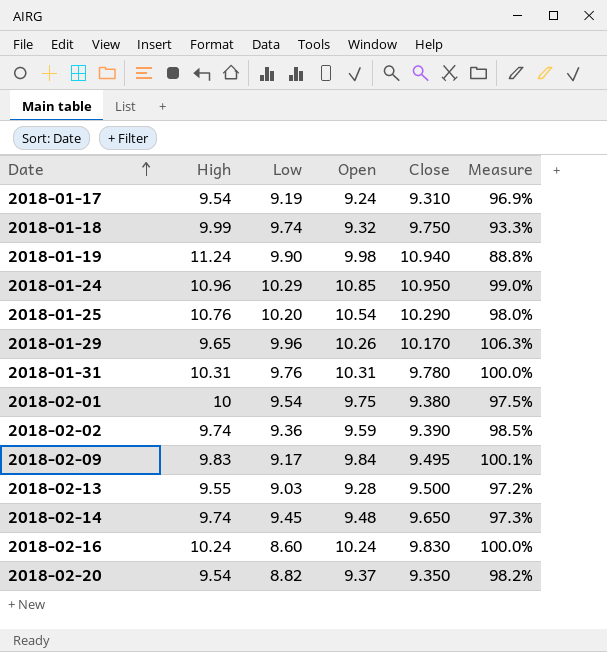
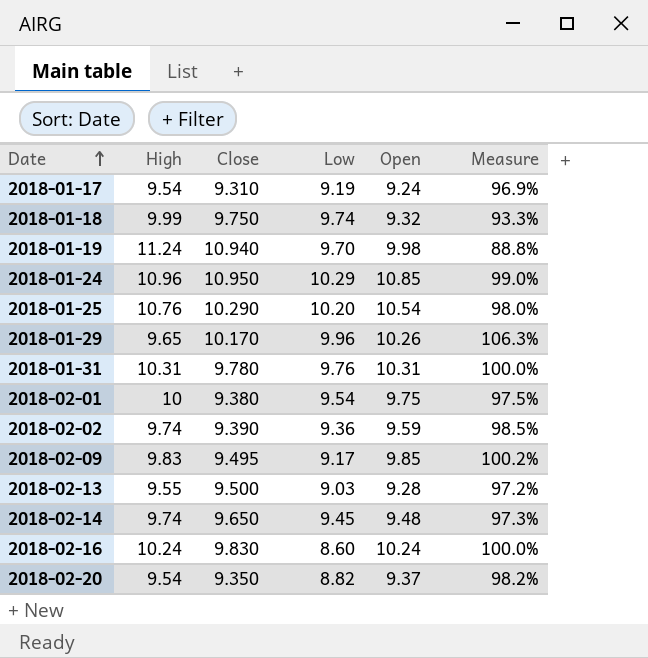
column Close | position: 5 -> 3
2018-01-19 | Low: 9.90 -> 9.70
2018-02-09 | Open: 9.84 -> 9.85
2018-02-09 | Measure: 100.1% -> 100.2%

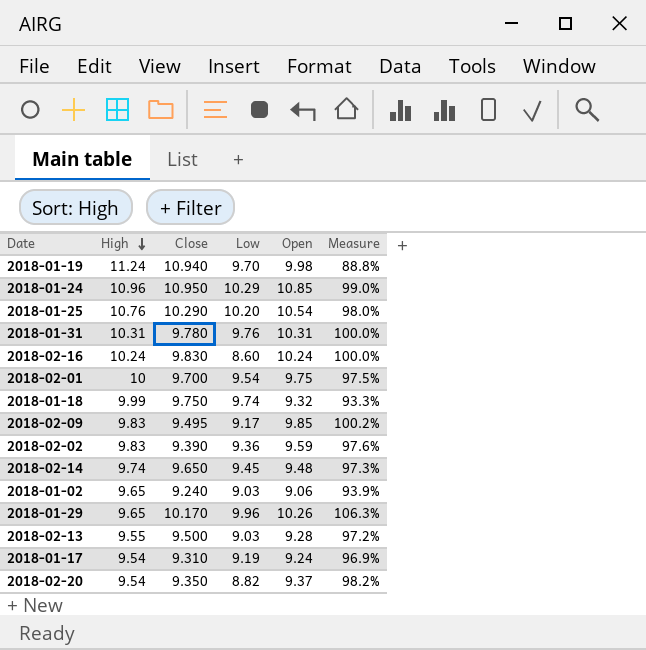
row order: Date ascending -> High descending
2018-02-01 | Close: 9.380 -> 9.700
2018-02-02 | High: 9.74 -> 9.83
2018-02-02 | Measure: 98.5% -> 97.6%
row 2018-01-02: none -> 9.65 | 9.240 | 9.03 | 9.06 | 93.9%

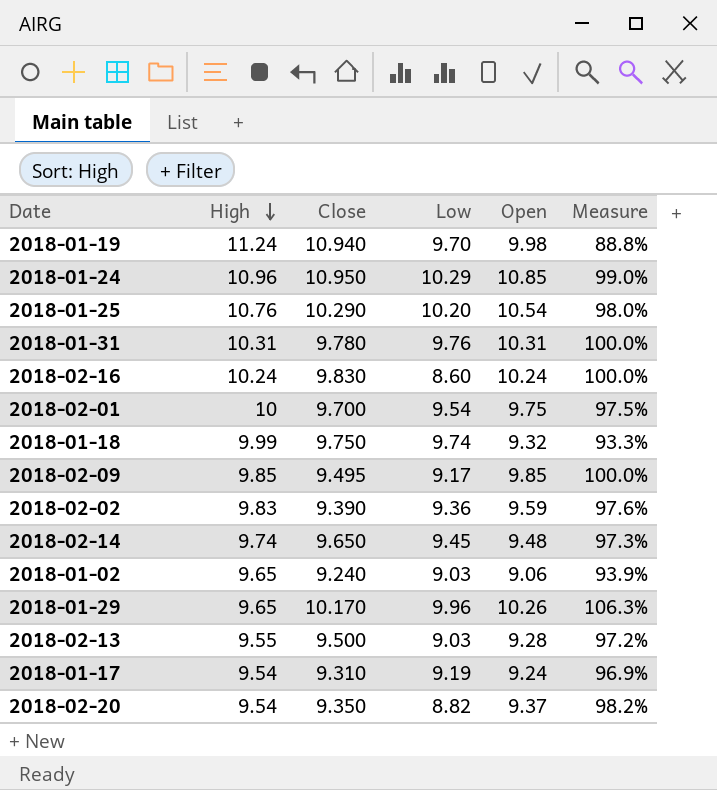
2018-02-09 | High: 9.83 -> 9.85
2018-02-09 | Measure: 100.2% -> 100.0%

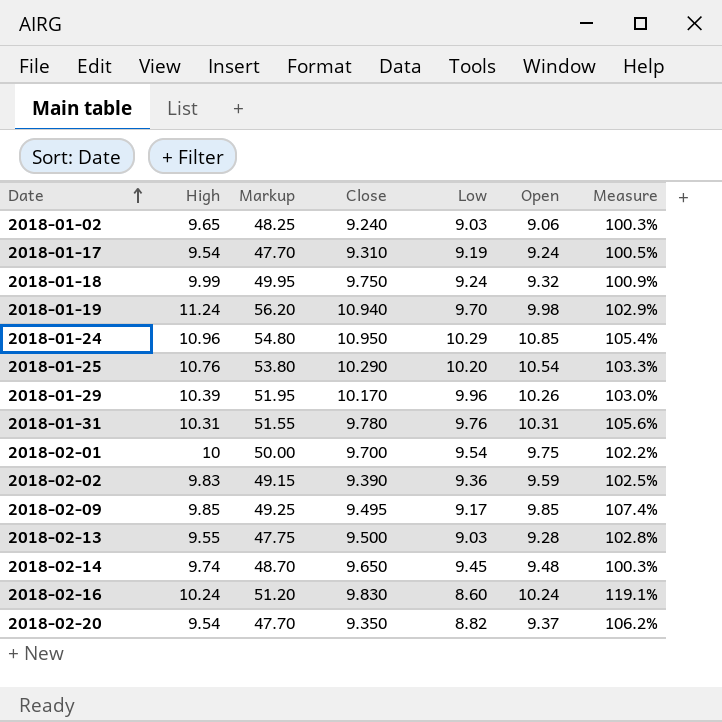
row order: High descending -> Date ascending
column Markup | formula: none -> [High] * 5
column Measure | formula: [Open] / [High] -> [Open] / [Low]
2018-01-18 | Low: 9.74 -> 9.24
2018-01-29 | High: 9.65 -> 10.39

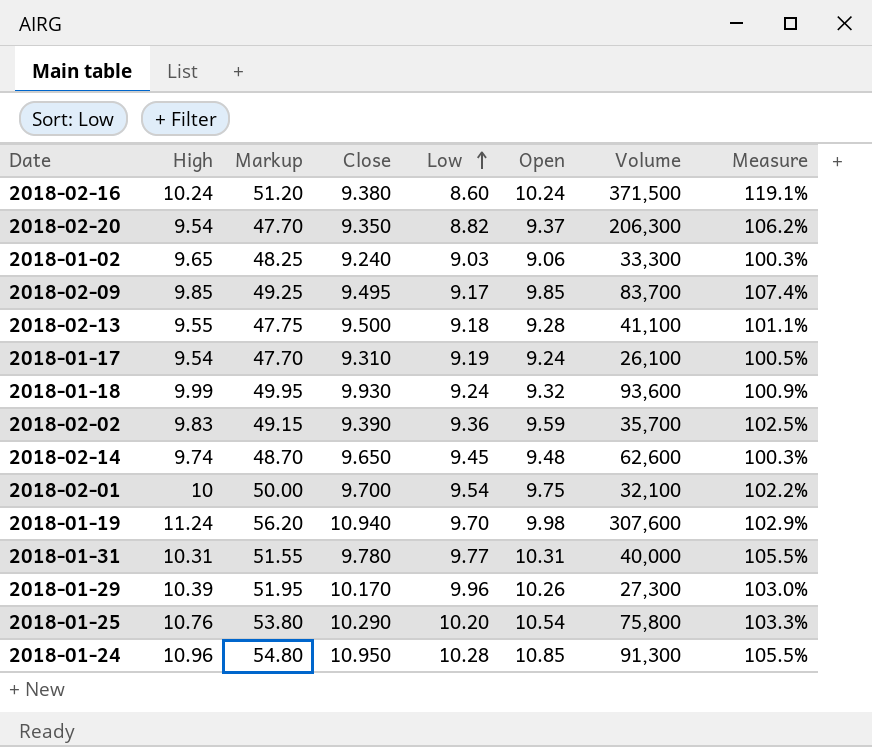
row order: Date ascending -> Low ascending
column Volume | position: none -> 7
2018-02-16 | Close: 9.830 -> 9.380
2018-02-13 | Low: 9.03 -> 9.18
2018-02-13 | Measure: 102.8% -> 101.1%
2018-01-18 | Close: 9.750 -> 9.930
2018-01-31 | Low: 9.76 -> 9.77
2018-01-31 | Measure: 105.6% -> 105.5%
2018-01-24 | Low: 10.29 -> 10.28
2018-01-24 | Measure: 105.4% -> 105.5%

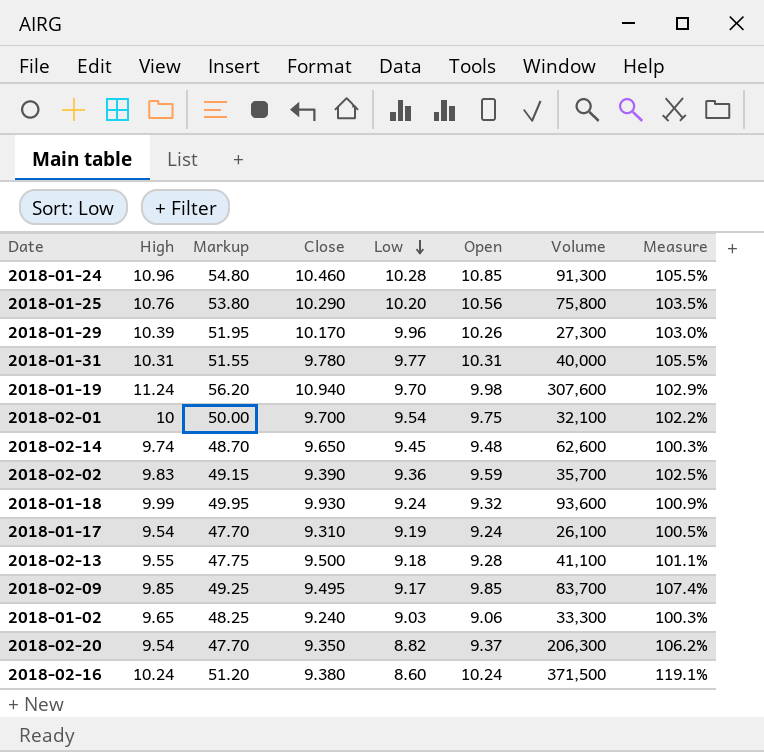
row order: Low ascending -> Low descending
2018-01-24 | Close: 10.950 -> 10.460
2018-01-25 | Open: 10.54 -> 10.56
2018-01-25 | Measure: 103.3% -> 103.5%

